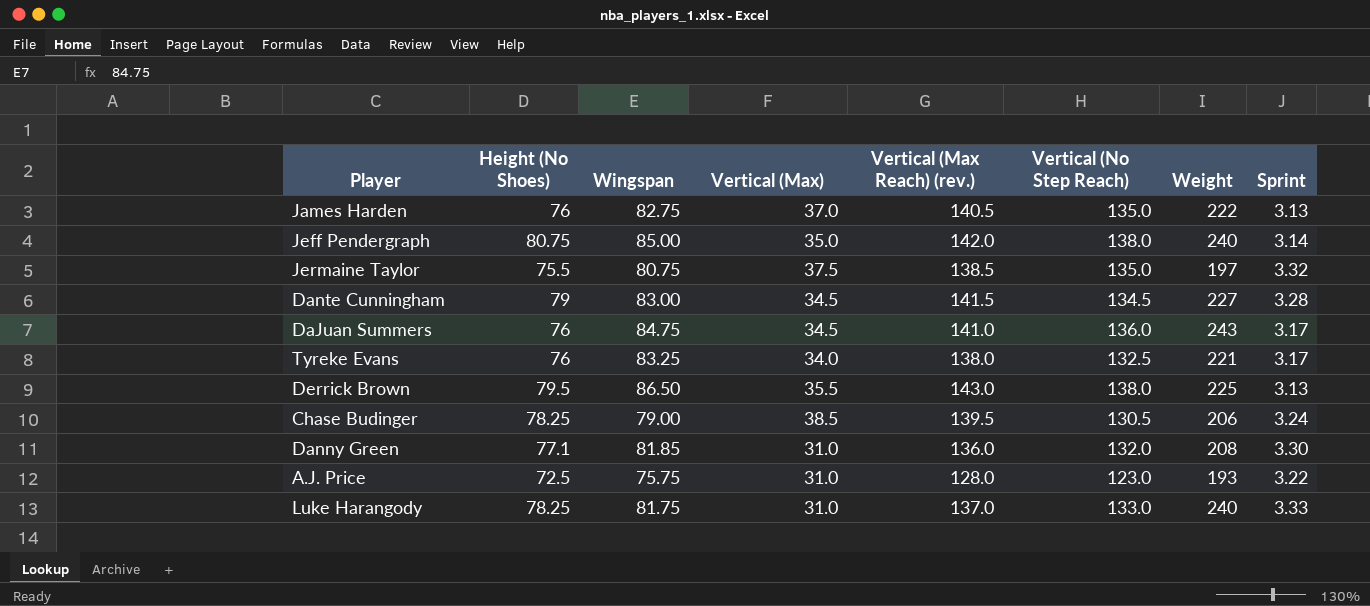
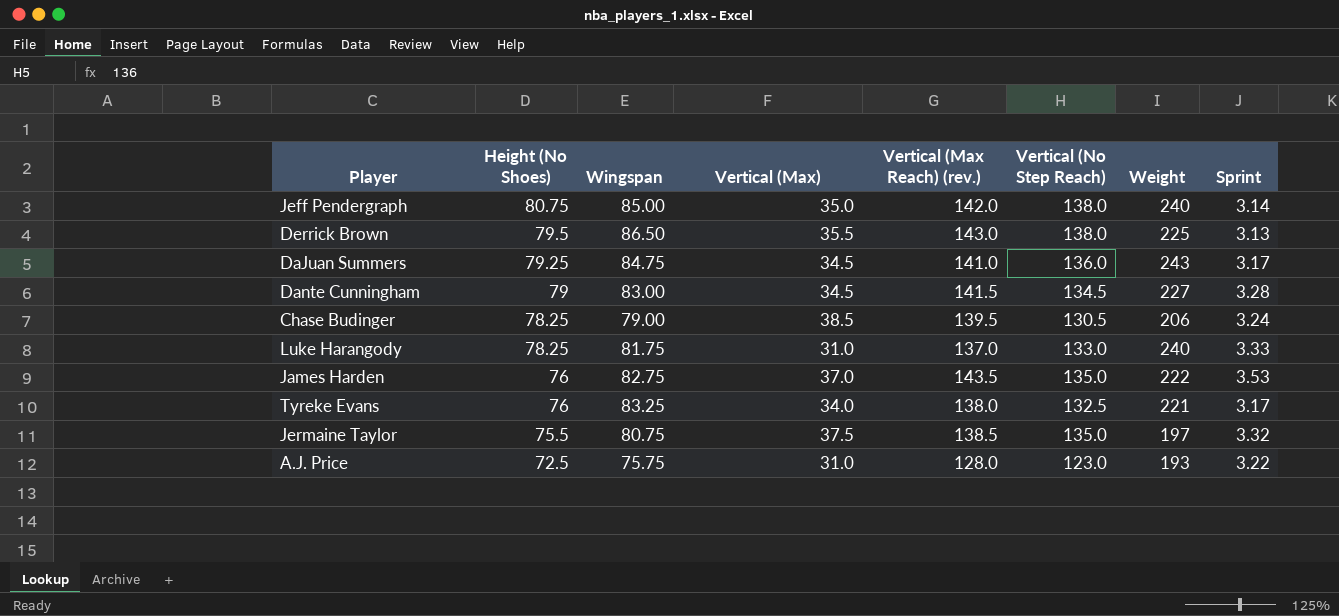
row order: none -> Height (No Shoes) descending
row Danny Green: 77.1 | 81.85 | 31.0 | 136.0 | 132.0 | 208 | 3.30 -> none
DaJuan Summers | Height (No Shoes): 76 -> 79.25
James Harden | Vertical (Max Reach) (rev.): 140.5 -> 143.5
James Harden | Sprint: 3.13 -> 3.53

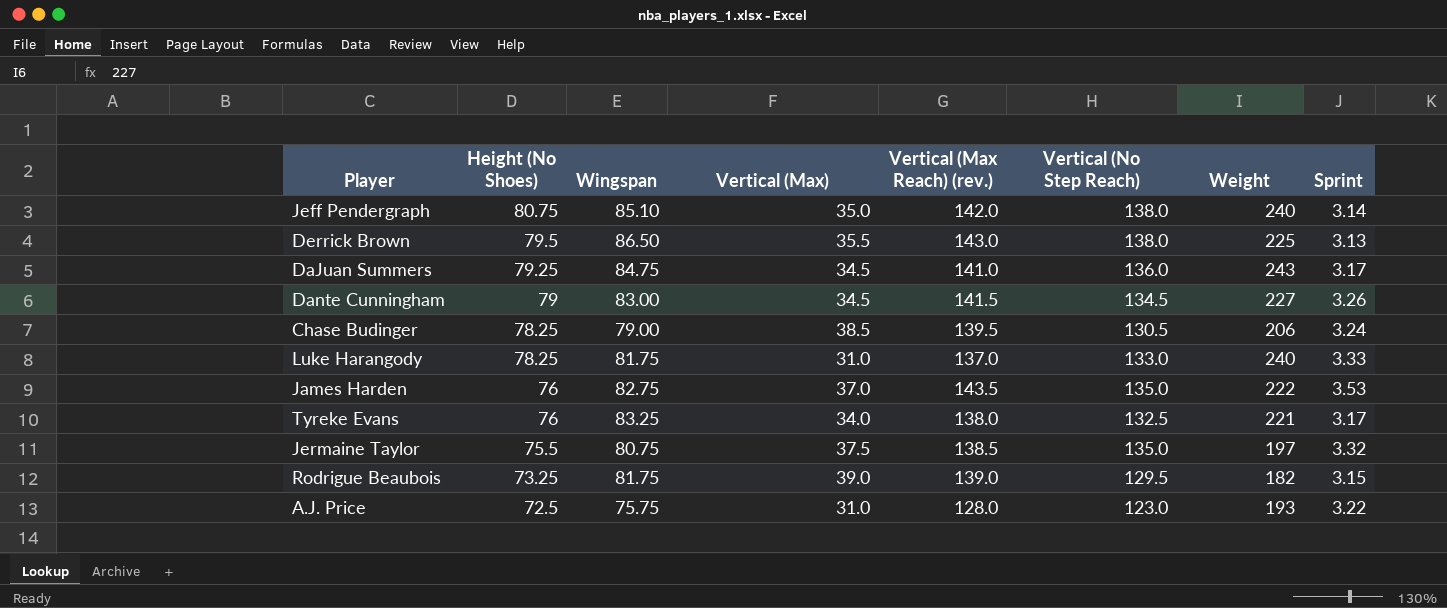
Jeff Pendergraph | Wingspan: 85.00 -> 85.10
Dante Cunningham | Sprint: 3.28 -> 3.26
row Rodrigue Beaubois: none -> 73.25 | 81.75 | 39.0 | 139.0 | 129.5 | 182 | 3.15

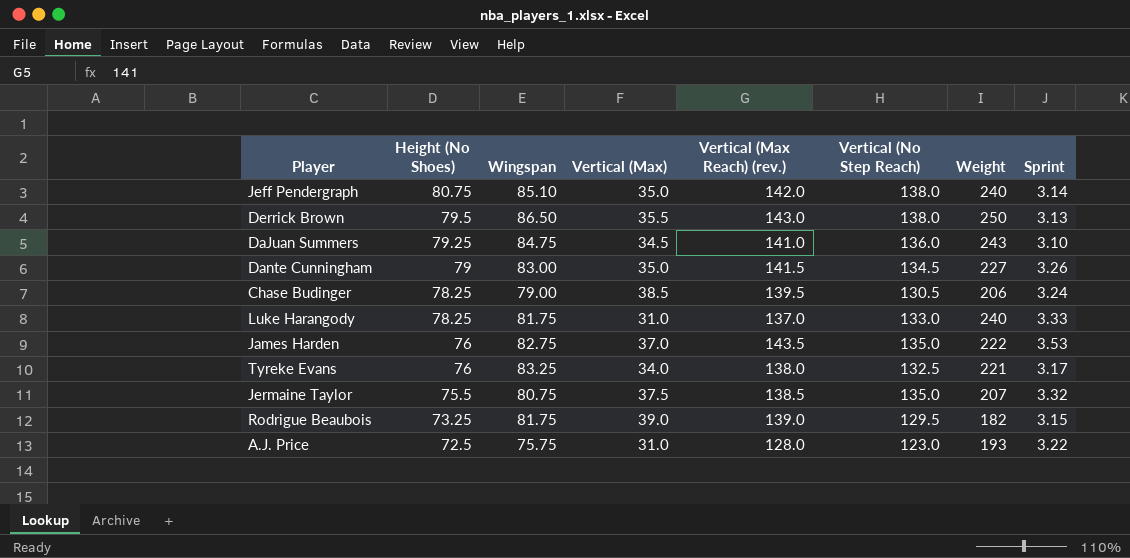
Derrick Brown | Weight: 225 -> 250
DaJuan Summers | Sprint: 3.17 -> 3.10
Dante Cunningham | Vertical (Max): 34.5 -> 35.0
Jermaine Taylor | Weight: 197 -> 207

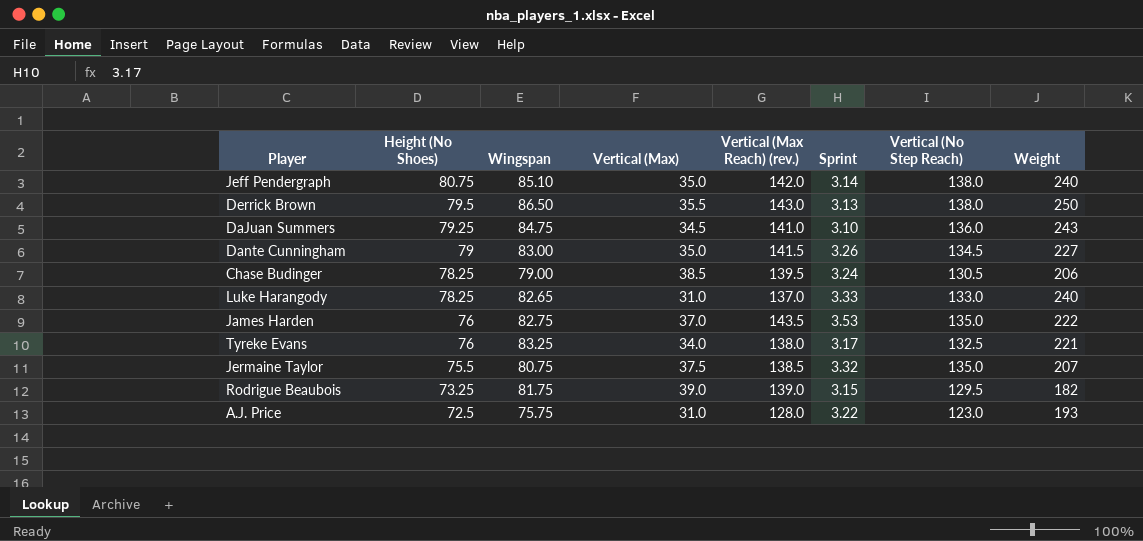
column Sprint | position: 8 -> 6
Luke Harangody | Wingspan: 81.75 -> 82.65

